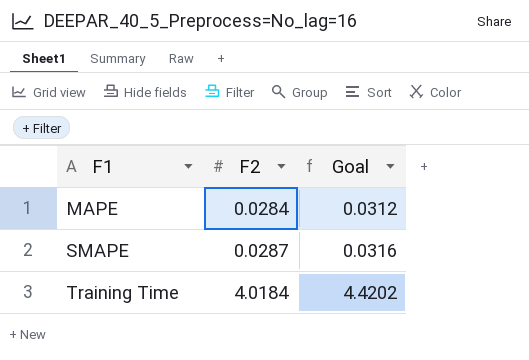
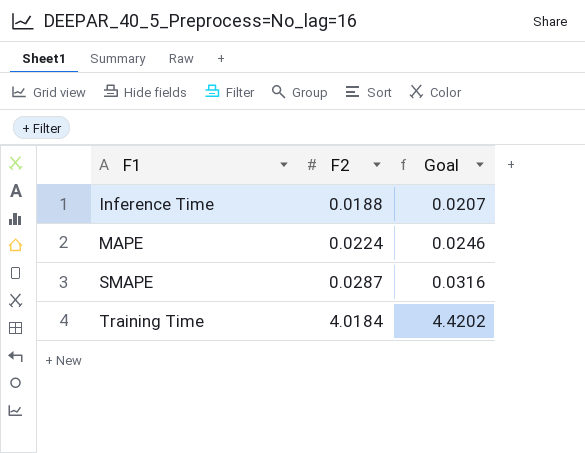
row Inference Time: none -> 0.0188 | 0.0207
MAPE | F2: 0.0284 -> 0.0224
MAPE | Goal: 0.0312 -> 0.0246

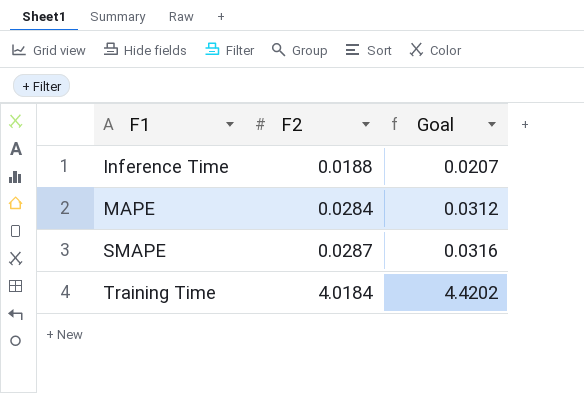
MAPE | F2: 0.0224 -> 0.0284
MAPE | Goal: 0.0246 -> 0.0312

